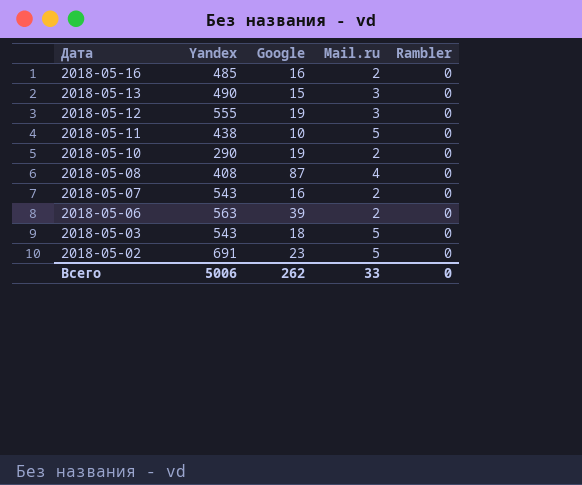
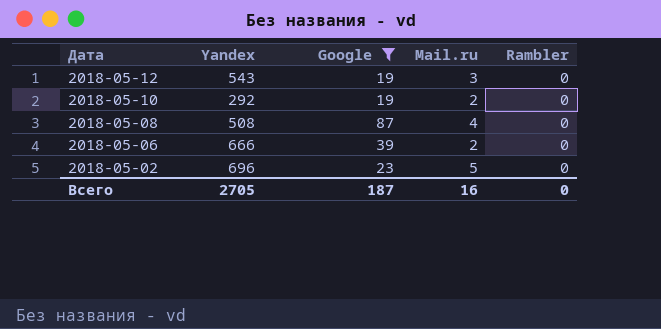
filter: none -> Google >= 19
2018-05-12 | Yandex: 555 -> 543
2018-05-10 | Yandex: 290 -> 292
2018-05-08 | Yandex: 408 -> 508
2018-05-06 | Yandex: 563 -> 666
2018-05-02 | Yandex: 691 -> 696
Всего | Yandex: 5006 -> 2705
Всего | Google: 262 -> 187
Всего | Mail.ru: 33 -> 16

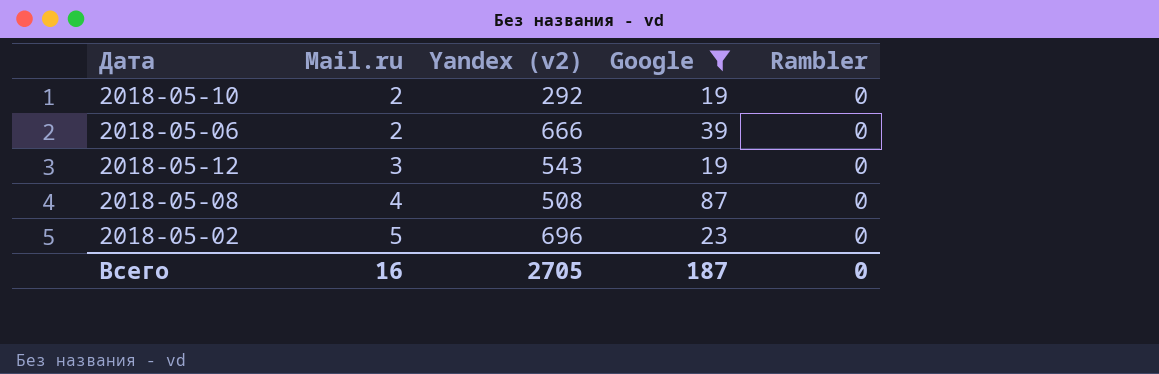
row order: Дата descending -> Mail.ru ascending
column Mail.ru | position: 4 -> 2
column name: Yandex -> Yandex (v2)

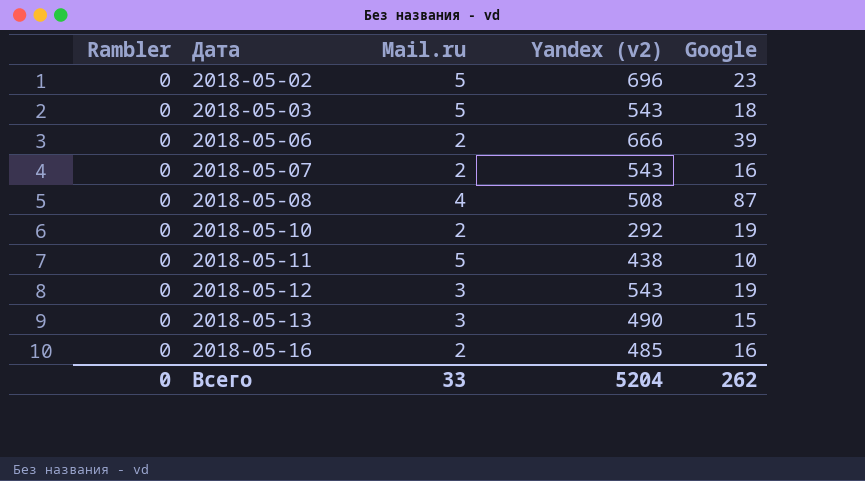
filter: Google >= 19 -> none
row order: Mail.ru ascending -> Дата ascending
column Rambler | position: 5 -> 1
Всего | Mail.ru: 16 -> 33
Всего | Yandex (v2): 2705 -> 5204
Всего | Google: 187 -> 262

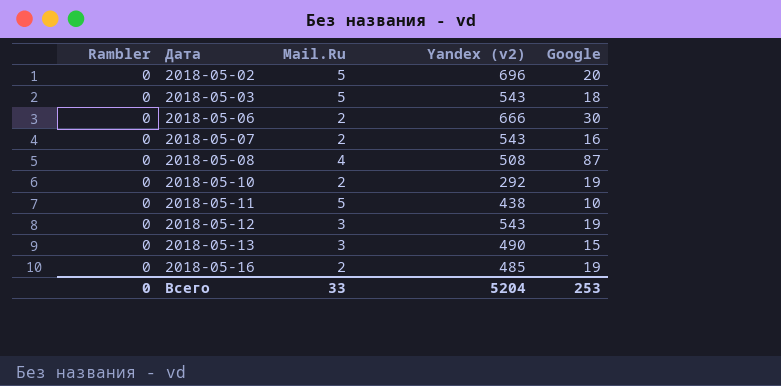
column name: Mail.ru -> Mail.Ru
2018-05-02 | Google: 23 -> 20
2018-05-06 | Google: 39 -> 30
2018-05-16 | Google: 16 -> 19
Всего | Google: 262 -> 253

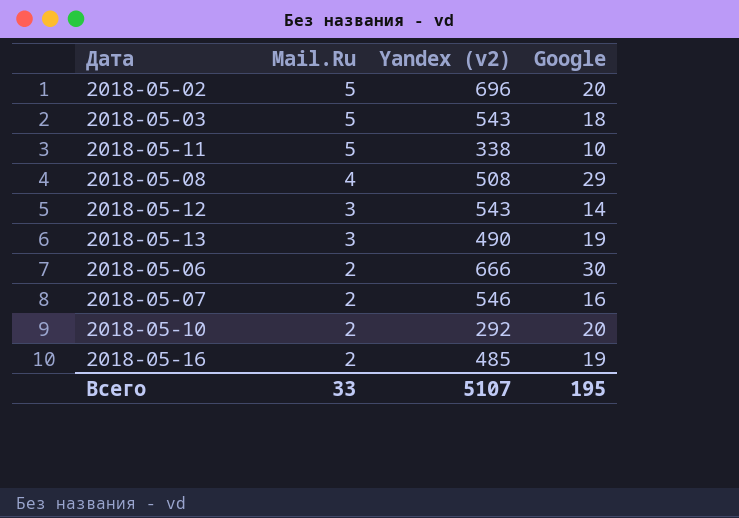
row order: Дата ascending -> Mail.Ru descending
column Rambler | position: 1 -> none
2018-05-11 | Yandex (v2): 438 -> 338
2018-05-08 | Google: 87 -> 29
2018-05-12 | Google: 19 -> 14
2018-05-13 | Google: 15 -> 19
2018-05-07 | Yandex (v2): 543 -> 546
2018-05-10 | Google: 19 -> 20
Всего | Yandex (v2): 5204 -> 5107
Всего | Google: 253 -> 195

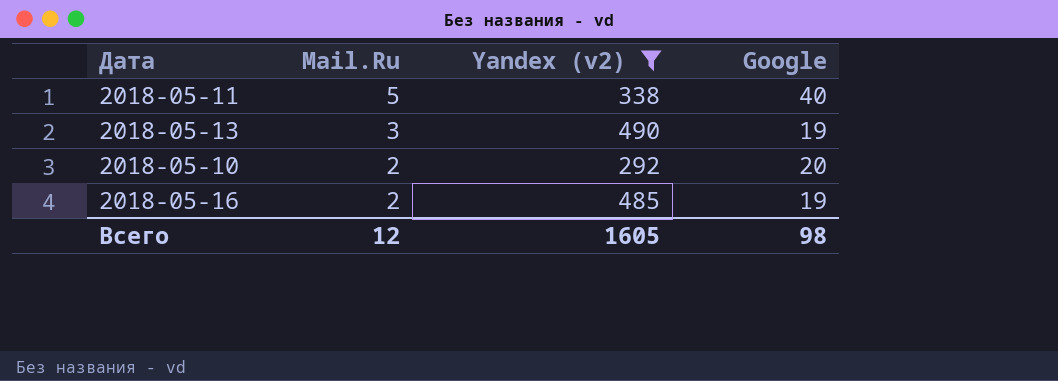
filter: none -> Yandex (v2) <= 490
2018-05-11 | Google: 10 -> 40
Всего | Mail.Ru: 33 -> 12
Всего | Yandex (v2): 5107 -> 1605
Всего | Google: 195 -> 98

